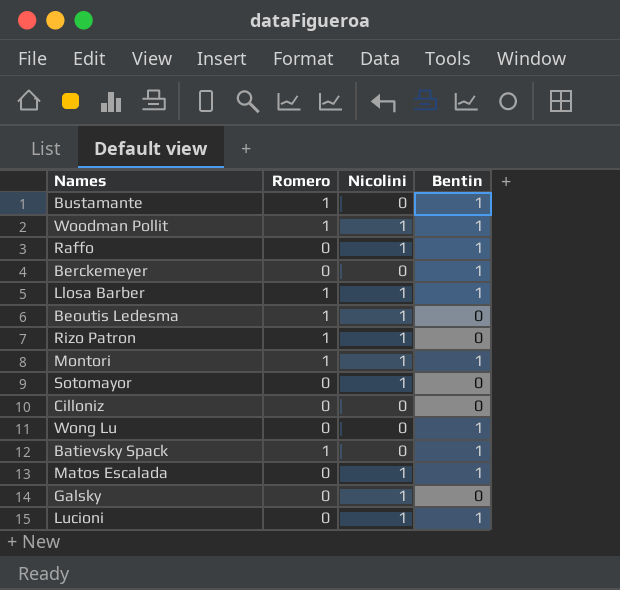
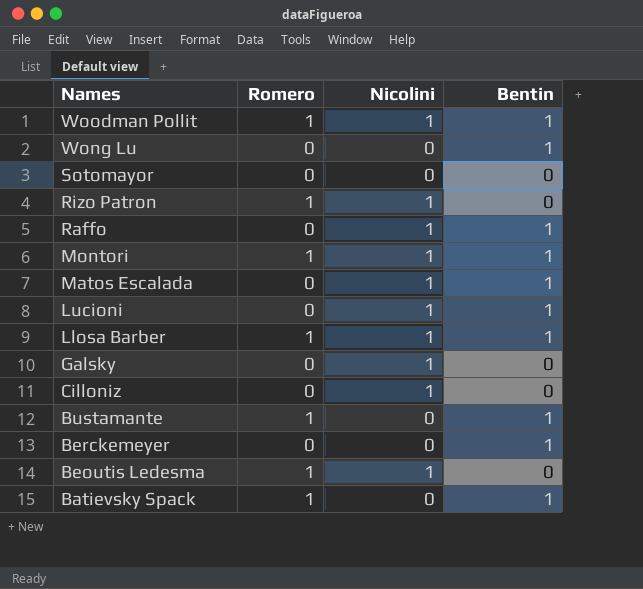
row order: none -> Names descending
Sotomayor | Nicolini: 1 -> 0
Cilloniz | Nicolini: 0 -> 1

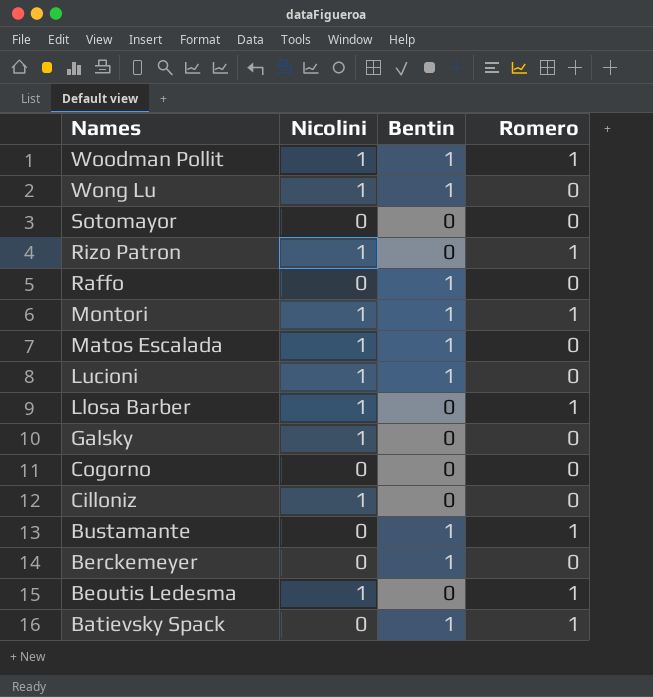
column Romero | position: 2 -> 4
Wong Lu | Nicolini: 0 -> 1
Raffo | Nicolini: 1 -> 0
Llosa Barber | Bentin: 1 -> 0
row Cogorno: none -> 0 | 0 | 0

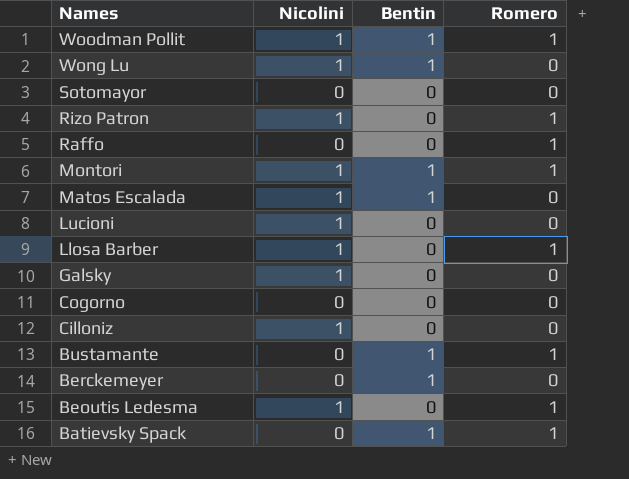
Raffo | Bentin: 1 -> 0
Raffo | Romero: 0 -> 1
Lucioni | Bentin: 1 -> 0

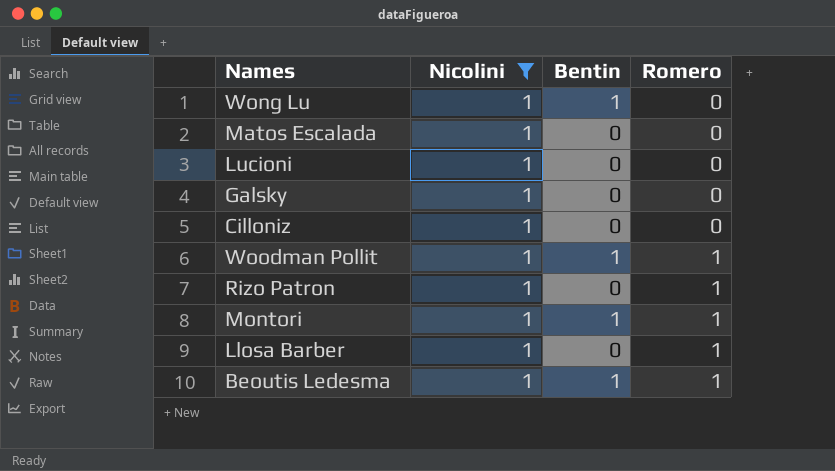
filter: none -> Nicolini = 1
row order: Names descending -> Romero ascending
Matos Escalada | Bentin: 1 -> 0
Beoutis Ledesma | Bentin: 0 -> 1

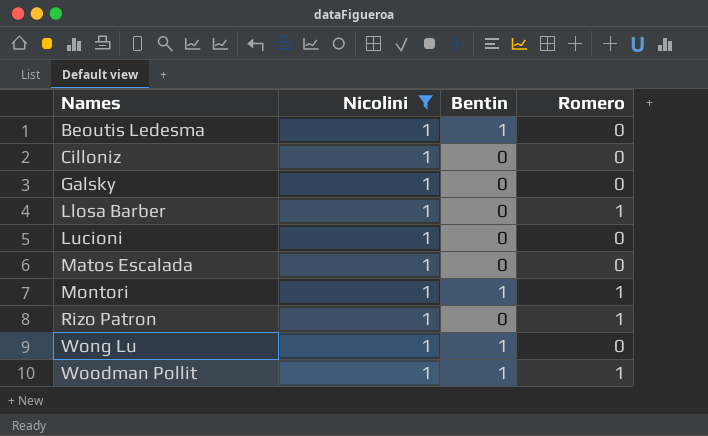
row order: Romero ascending -> Names ascending
Beoutis Ledesma | Romero: 1 -> 0

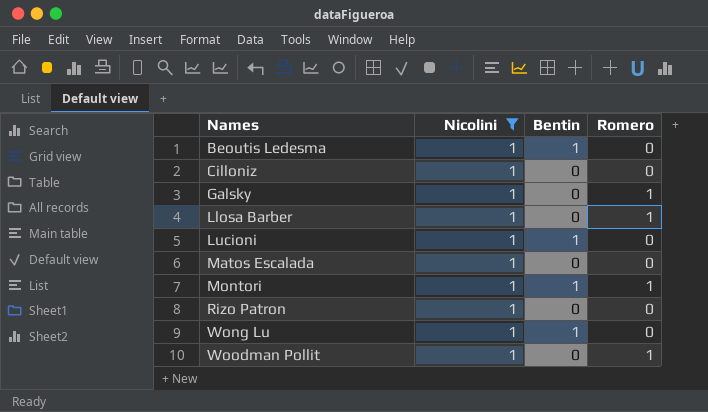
Galsky | Romero: 0 -> 1
Lucioni | Bentin: 0 -> 1
Rizo Patron | Romero: 1 -> 0
Woodman Pollit | Bentin: 1 -> 0

